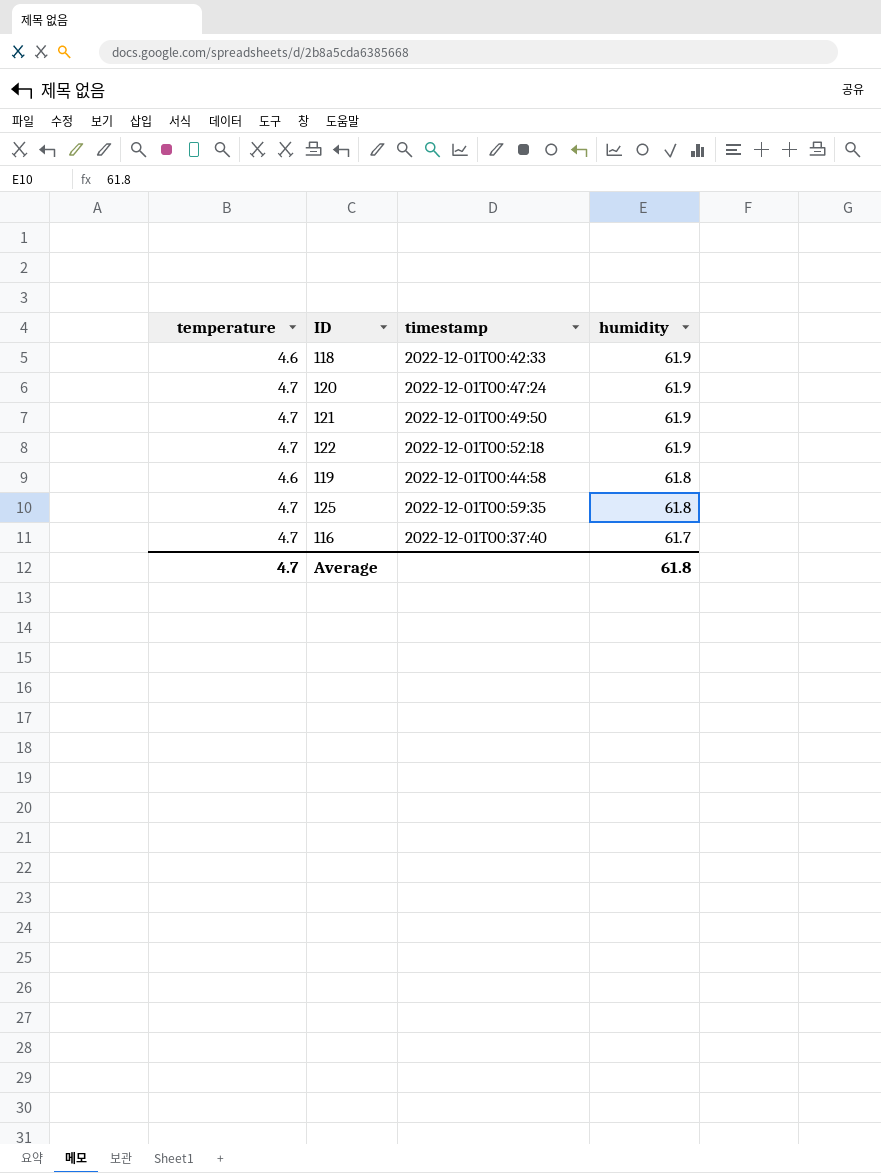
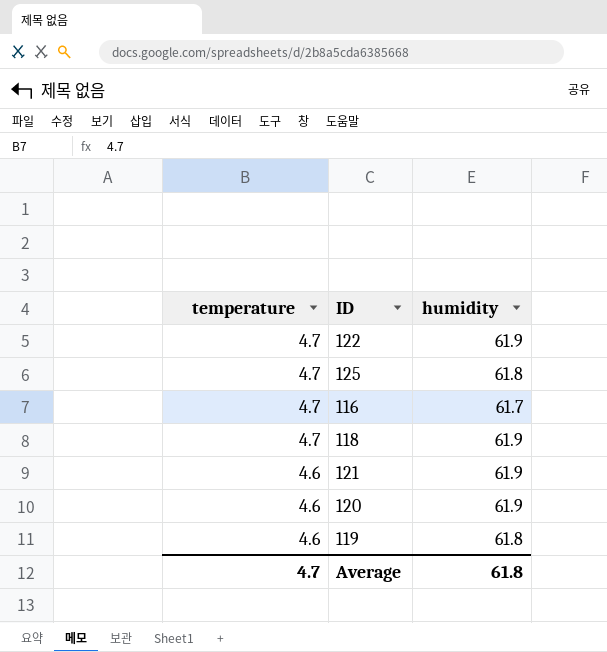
row order: humidity descending -> temperature descending
column timestamp | position: 3 -> none
118 | temperature: 4.6 -> 4.7
121 | temperature: 4.7 -> 4.6
120 | temperature: 4.7 -> 4.6

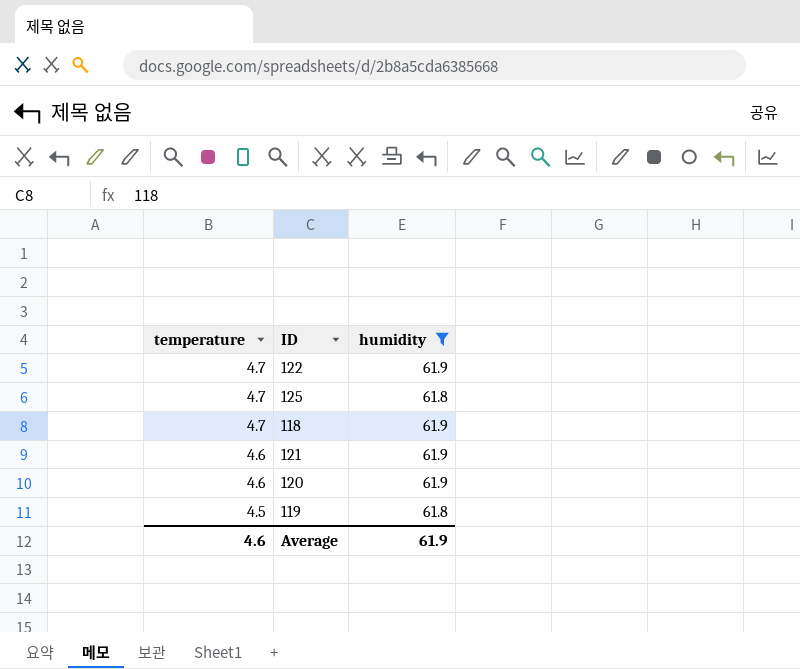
filter: none -> humidity != 61.7
119 | temperature: 4.6 -> 4.5
Average | temperature: 4.7 -> 4.6
Average | humidity: 61.8 -> 61.9

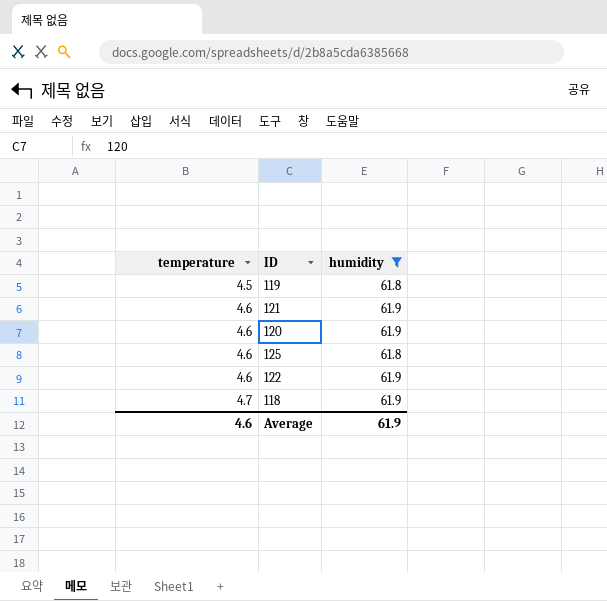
row order: temperature descending -> temperature ascending
125 | temperature: 4.7 -> 4.6
122 | temperature: 4.7 -> 4.6

